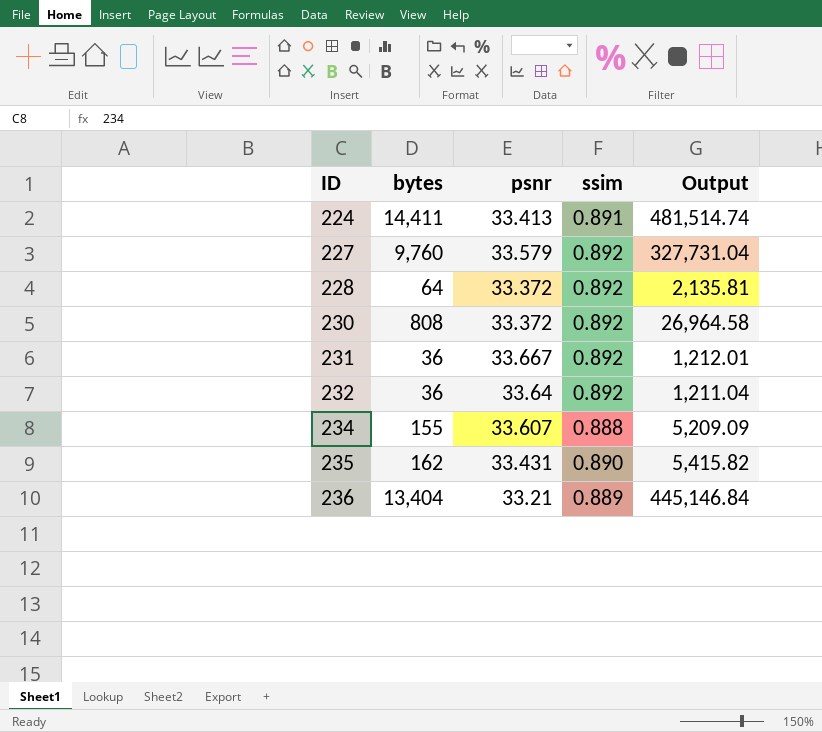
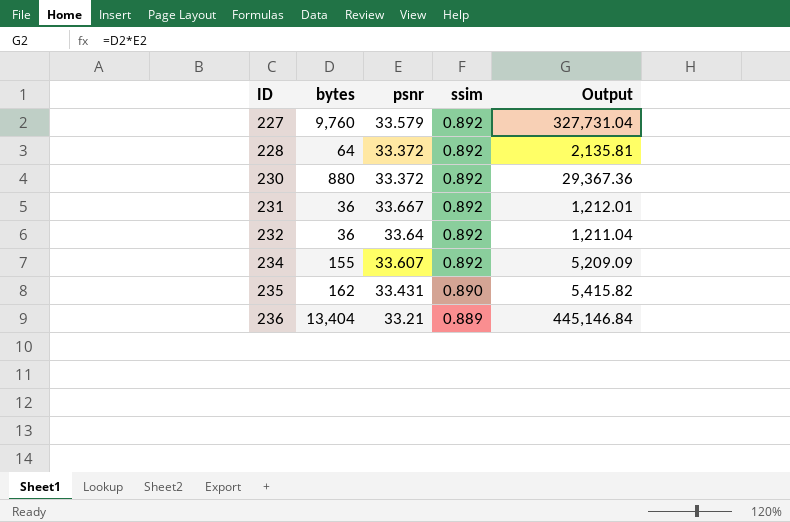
row 224: 14,411 | 33.413 | 0.891 | 481,514.74 -> none
230 | bytes: 808 -> 880
230 | Output: 26,964.58 -> 29,367.36
234 | ssim: 0.888 -> 0.892

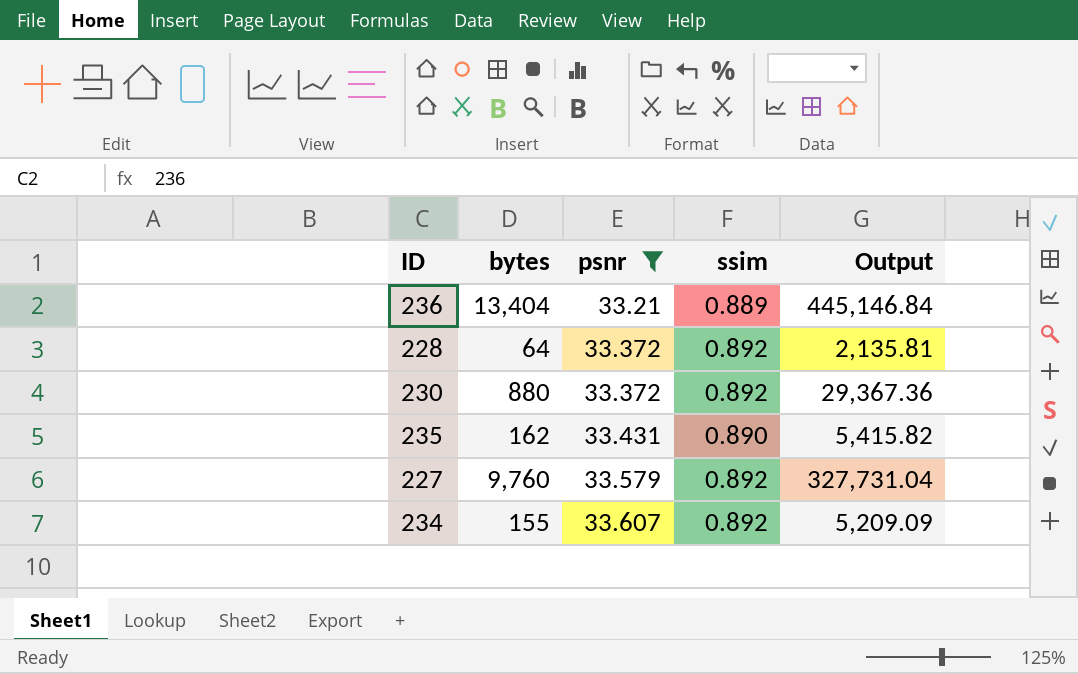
filter: none -> psnr <= 33.607
row order: ID ascending -> psnr ascending

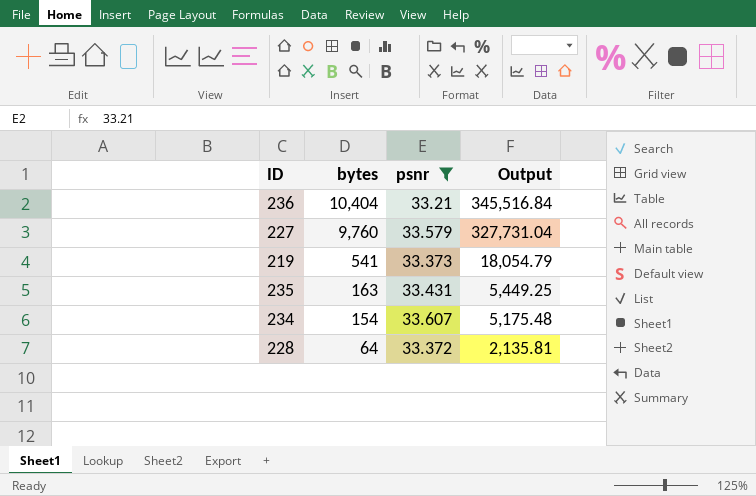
row order: psnr ascending -> bytes descending
column ssim | position: 4 -> none
row 230: 880 | 33.372 | 0.892 | 29,367.36 -> none
236 | bytes: 13,404 -> 10,404
236 | Output: 445,146.84 -> 345,516.84
row 219: none -> 541 | 33.373 | 18,054.79
235 | bytes: 162 -> 163
235 | Output: 5,415.82 -> 5,449.25
234 | bytes: 155 -> 154
234 | Output: 5,209.09 -> 5,175.48

